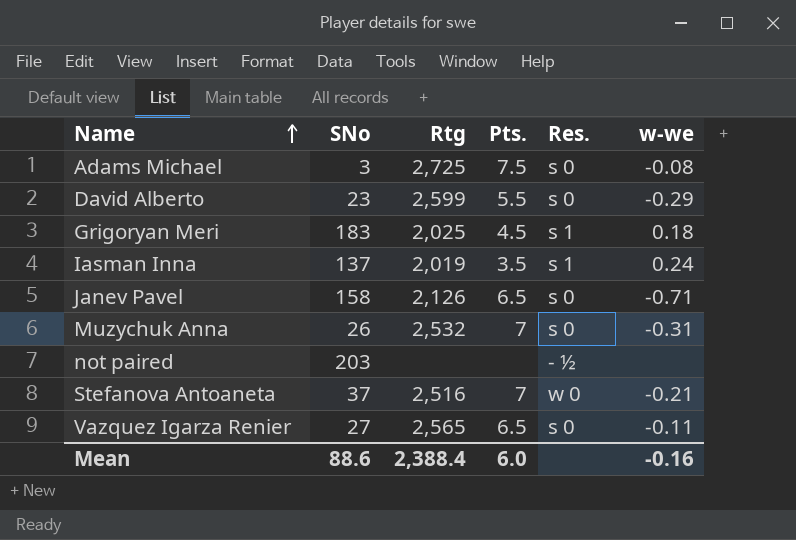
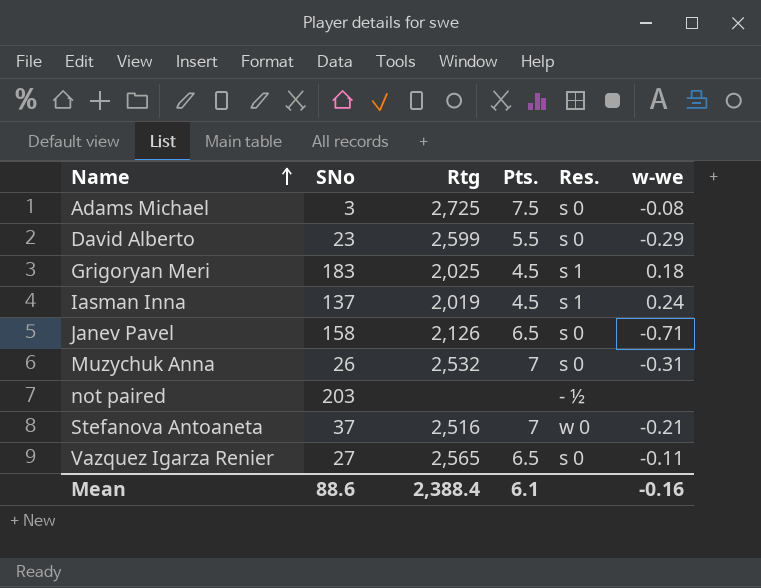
Iasman Inna | Pts.: 3.5 -> 4.5
Mean | Pts.: 6.0 -> 6.1

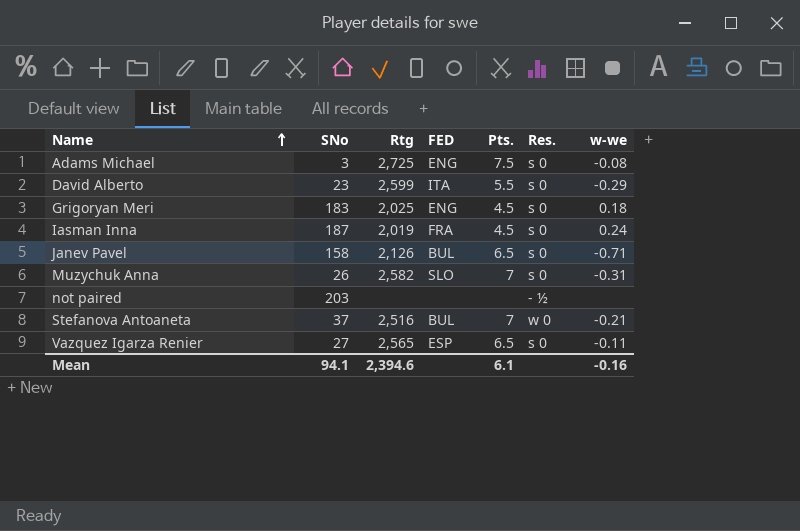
column FED | position: none -> 4
Grigoryan Meri | Res.: s 1 -> s 0
Iasman Inna | SNo: 137 -> 187
Iasman Inna | Res.: s 1 -> s 0
Muzychuk Anna | Rtg: 2,532 -> 2,582
Mean | SNo: 88.6 -> 94.1
Mean | Rtg: 2,388.4 -> 2,394.6

